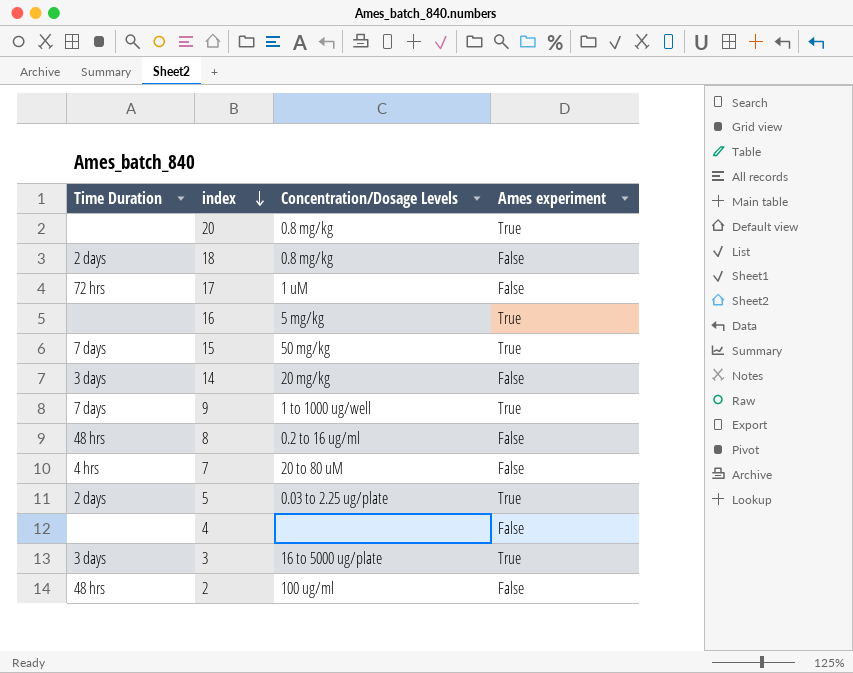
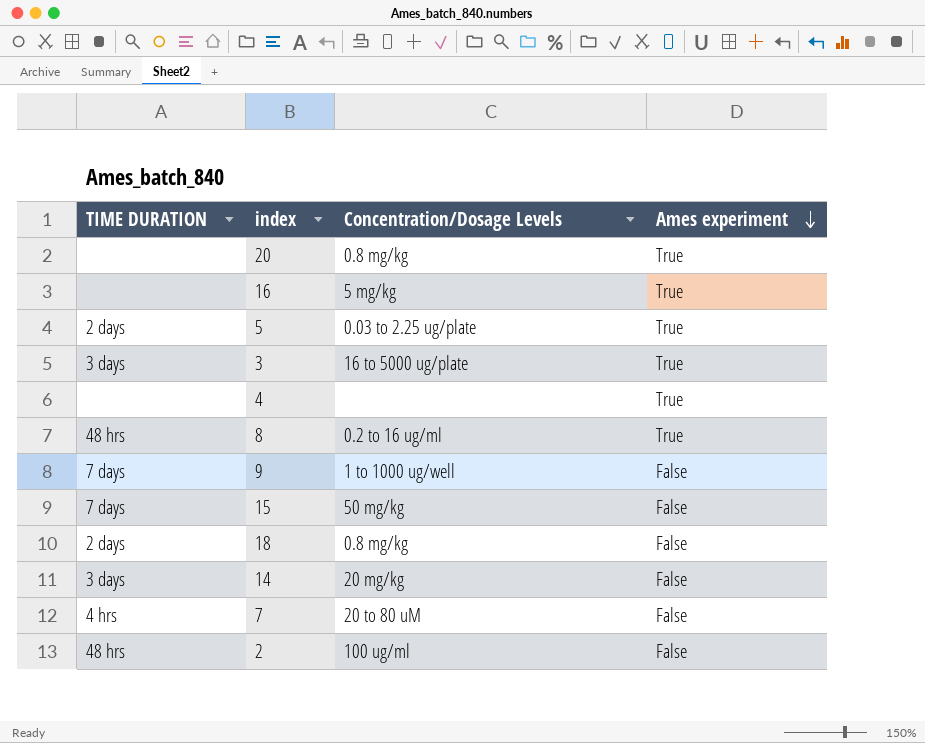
row order: index descending -> Ames experiment descending
column name: Time Duration -> TIME DURATION
row 17: 72 hrs | 1 uM | False -> none
4 | Ames experiment: False -> True
8 | Ames experiment: False -> True
9 | Ames experiment: True -> False
15 | Ames experiment: True -> False

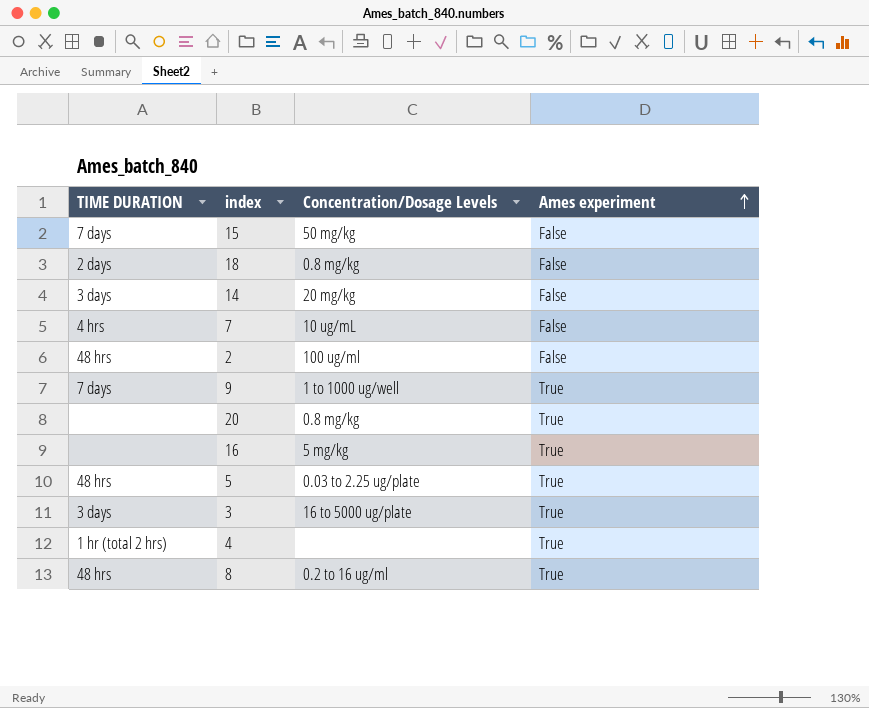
row order: Ames experiment descending -> Ames experiment ascending
7 | Concentration/Dosage Levels: 20 to 80 uM -> 10 ug/mL
9 | Ames experiment: False -> True
5 | TIME DURATION: 2 days -> 48 hrs
4 | TIME DURATION: none -> 1 hr (total 2 hrs)

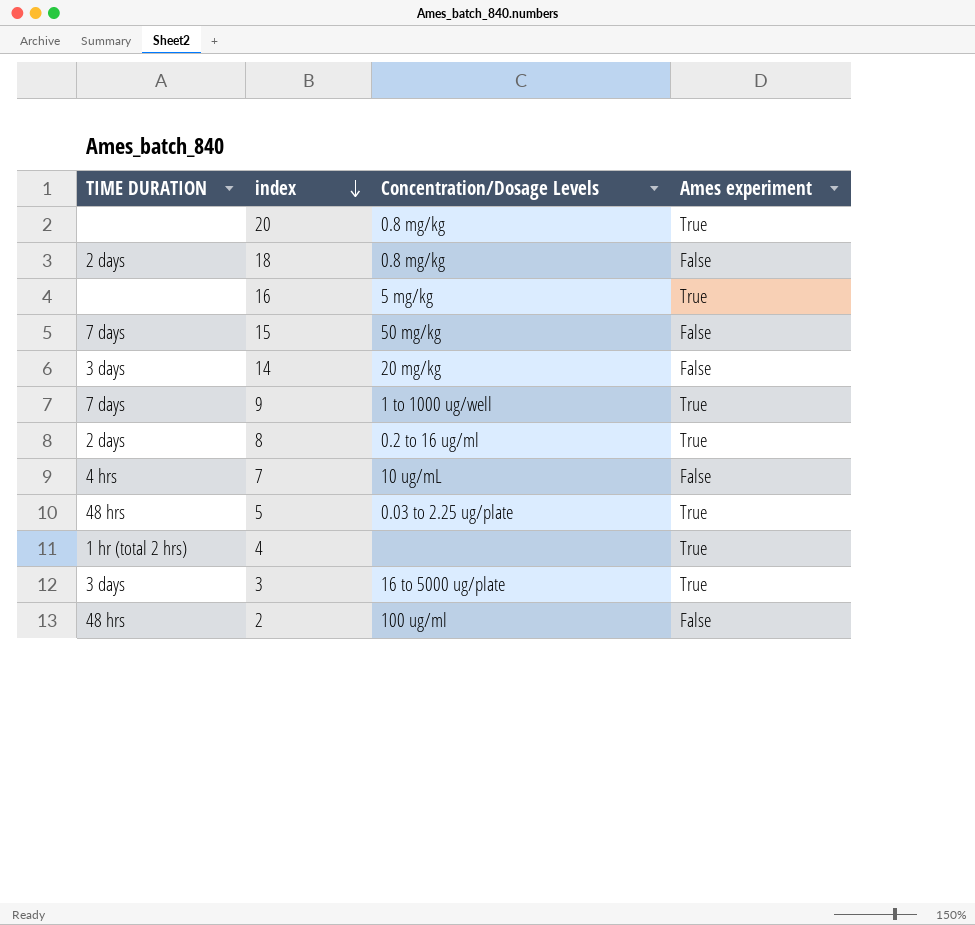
row order: Ames experiment ascending -> index descending
8 | TIME DURATION: 48 hrs -> 2 days

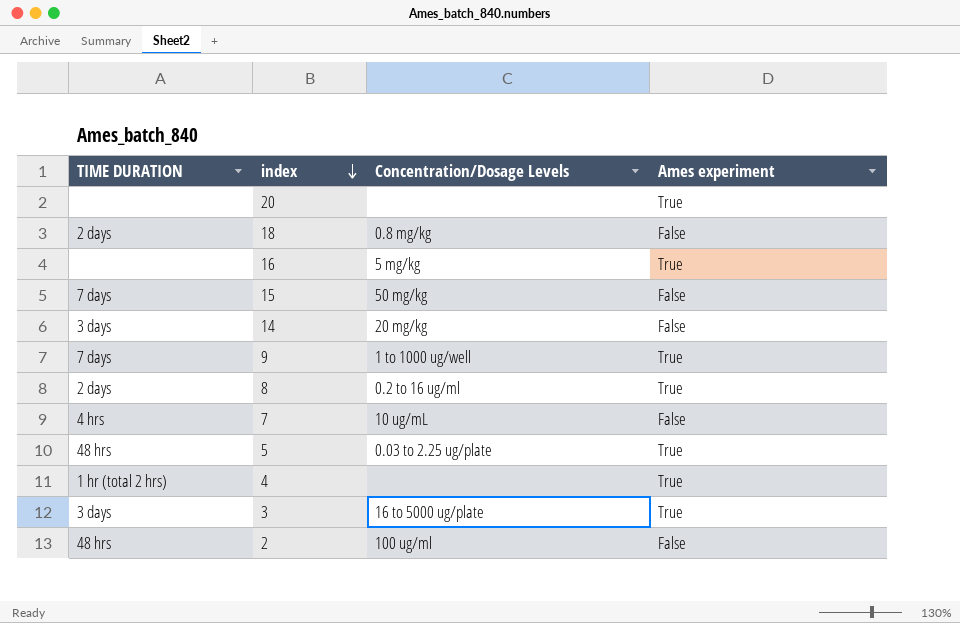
20 | Concentration/Dosage Levels: 0.8 mg/kg -> none

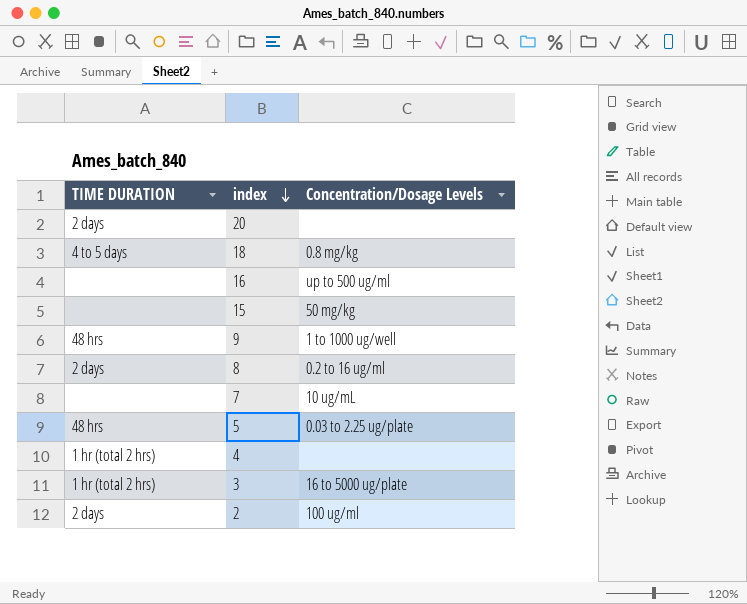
column Ames experiment | position: 4 -> none
row 14: 3 days | 20 mg/kg | False -> none
20 | TIME DURATION: none -> 2 days
18 | TIME DURATION: 2 days -> 4 to 5 days
16 | Concentration/Dosage Levels: 5 mg/kg -> up to 500 ug/ml
15 | TIME DURATION: 7 days -> none
9 | TIME DURATION: 7 days -> 48 hrs
7 | TIME DURATION: 4 hrs -> none
3 | TIME DURATION: 3 days -> 1 hr (total 2 hrs)
2 | TIME DURATION: 48 hrs -> 2 days

